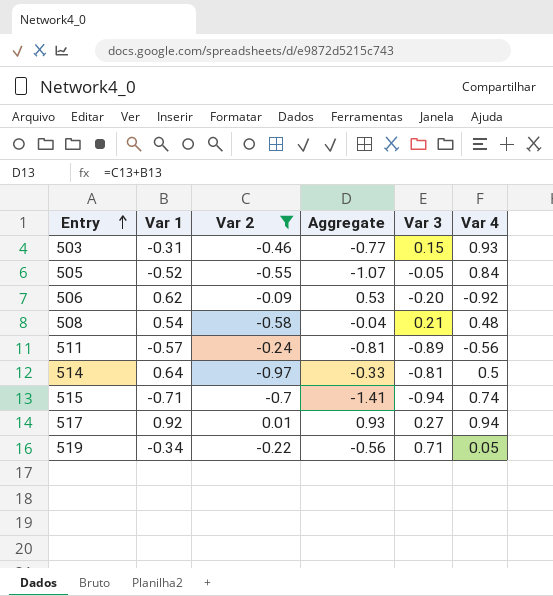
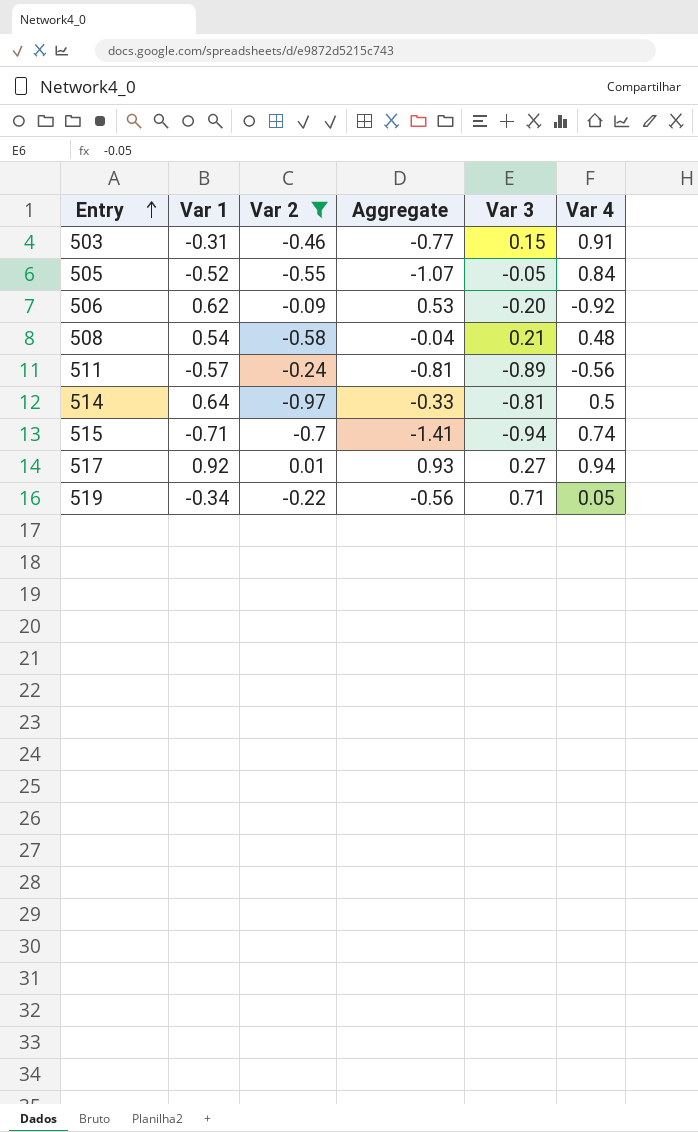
503 | Var 4: 0.93 -> 0.91

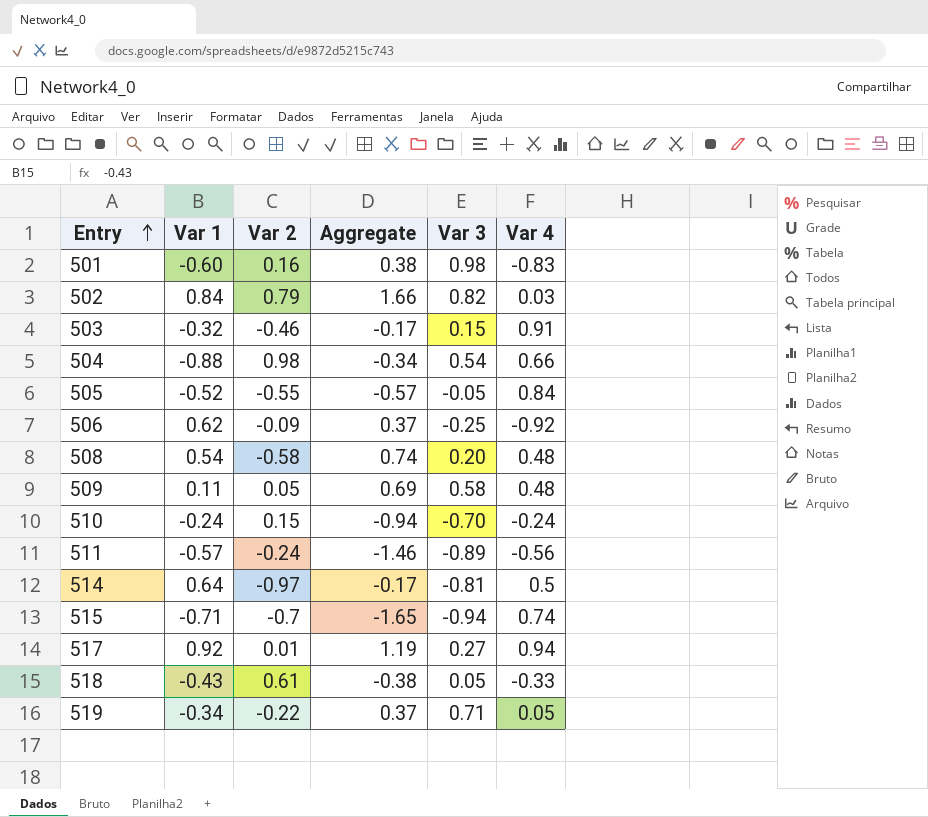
filter: Var 2 <= 0.01 -> none
column Aggregate | formula: [Var 1] + [Var 2] -> [Var 1] + [Var 3]
503 | Var 1: -0.31 -> -0.32
506 | Var 3: -0.20 -> -0.25
508 | Var 3: 0.21 -> 0.20

